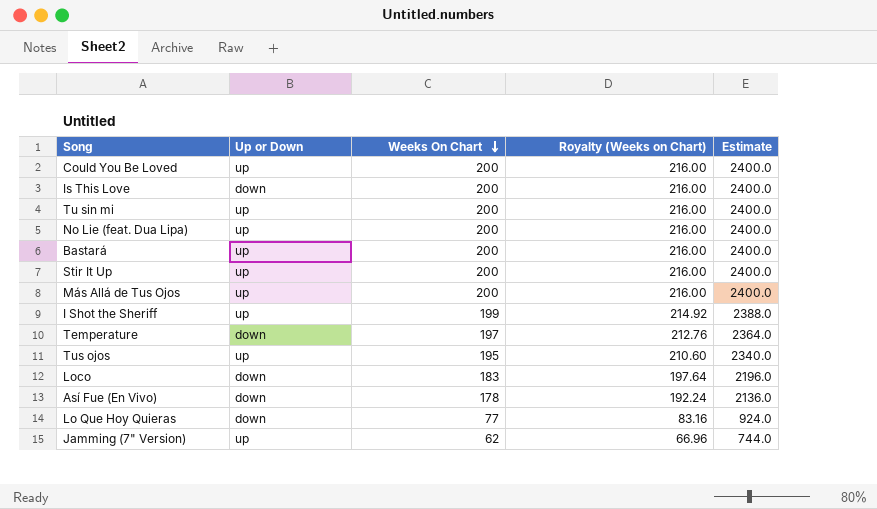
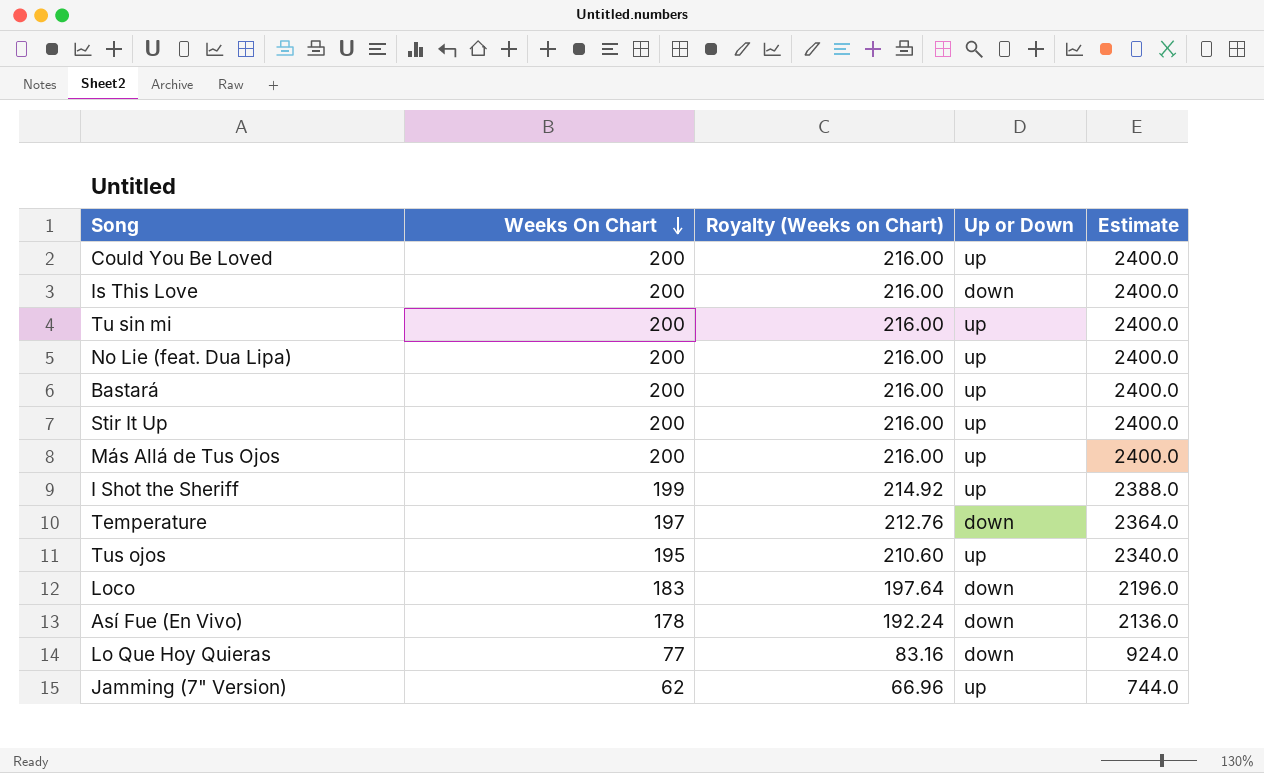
column Up or Down | position: 2 -> 4

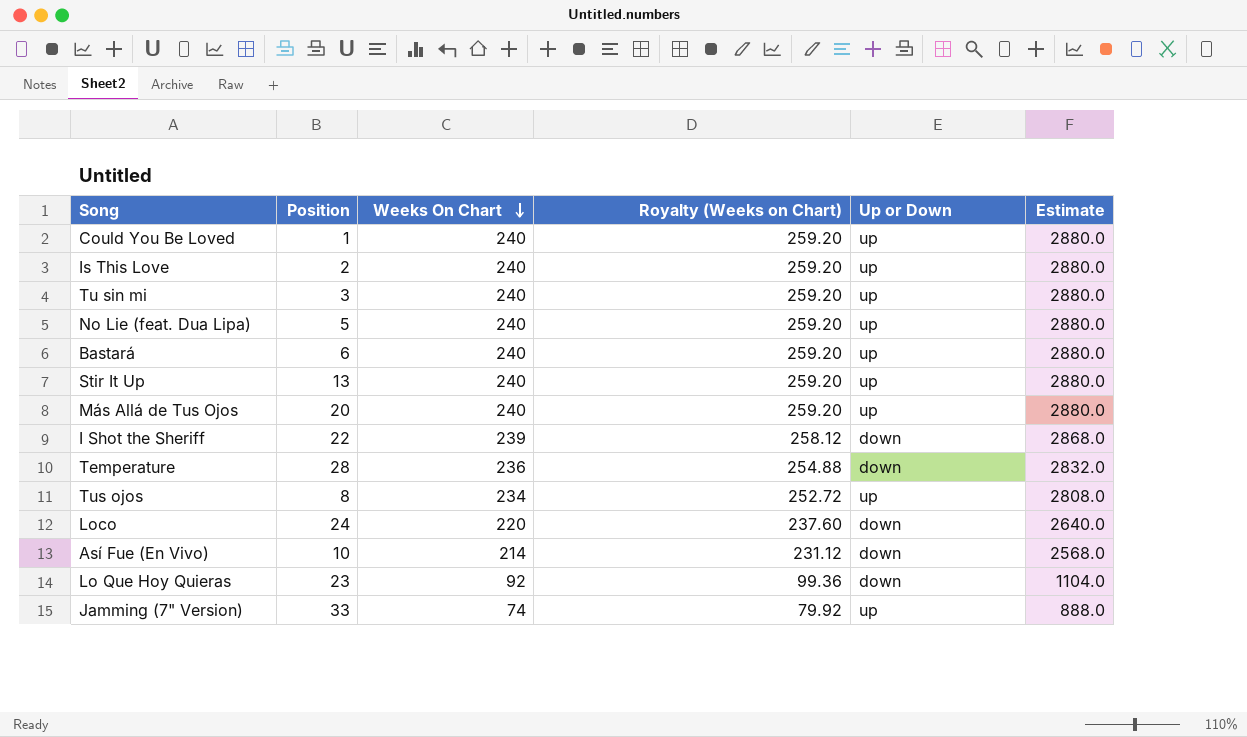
column Position | position: none -> 2
Could You Be Loved | Weeks On Chart: 200 -> 240
Could You Be Loved | Royalty (Weeks on Chart): 216.00 -> 259.20
Could You Be Loved | Estimate: 2400.0 -> 2880.0
Is This Love | Weeks On Chart: 200 -> 240
Is This Love | Royalty (Weeks on Chart): 216.00 -> 259.20
Is This Love | Up or Down: down -> up
Is This Love | Estimate: 2400.0 -> 2880.0
Tu sin mi | Weeks On Chart: 200 -> 240
Tu sin mi | Royalty (Weeks on Chart): 216.00 -> 259.20
Tu sin mi | Estimate: 2400.0 -> 2880.0
No Lie (feat. Dua Lipa) | Weeks On Chart: 200 -> 240
No Lie (feat. Dua Lipa) | Royalty (Weeks on Chart): 216.00 -> 259.20
No Lie (feat. Dua Lipa) | Estimate: 2400.0 -> 2880.0
Bastará | Weeks On Chart: 200 -> 240
Bastará | Royalty (Weeks on Chart): 216.00 -> 259.20
Bastará | Estimate: 2400.0 -> 2880.0
Stir It Up | Weeks On Chart: 200 -> 240
Stir It Up | Royalty (Weeks on Chart): 216.00 -> 259.20
Stir It Up | Estimate: 2400.0 -> 2880.0
Más Allá de Tus Ojos | Weeks On Chart: 200 -> 240
Más Allá de Tus Ojos | Royalty (Weeks on Chart): 216.00 -> 259.20
Más Allá de Tus Ojos | Estimate: 2400.0 -> 2880.0
I Shot the Sheriff | Weeks On Chart: 199 -> 239
I Shot the Sheriff | Royalty (Weeks on Chart): 214.92 -> 258.12
I Shot the Sheriff | Up or Down: up -> down
I Shot the Sheriff | Estimate: 2388.0 -> 2868.0
Temperature | Weeks On Chart: 197 -> 236
Temperature | Royalty (Weeks on Chart): 212.76 -> 254.88
Temperature | Estimate: 2364.0 -> 2832.0
Tus ojos | Weeks On Chart: 195 -> 234
Tus ojos | Royalty (Weeks on Chart): 210.60 -> 252.72
Tus ojos | Estimate: 2340.0 -> 2808.0
Loco | Weeks On Chart: 183 -> 220
Loco | Royalty (Weeks on Chart): 197.64 -> 237.60
Loco | Estimate: 2196.0 -> 2640.0
Así Fue (En Vivo) | Weeks On Chart: 178 -> 214
Así Fue (En Vivo) | Royalty (Weeks on Chart): 192.24 -> 231.12
Así Fue (En Vivo) | Estimate: 2136.0 -> 2568.0
Lo Que Hoy Quieras | Weeks On Chart: 77 -> 92
Lo Que Hoy Quieras | Royalty (Weeks on Chart): 83.16 -> 99.36
Lo Que Hoy Quieras | Estimate: 924.0 -> 1104.0
Jamming (7" Version) | Weeks On Chart: 62 -> 74
Jamming (7" Version) | Royalty (Weeks on Chart): 66.96 -> 79.92
Jamming (7" Version) | Estimate: 744.0 -> 888.0

